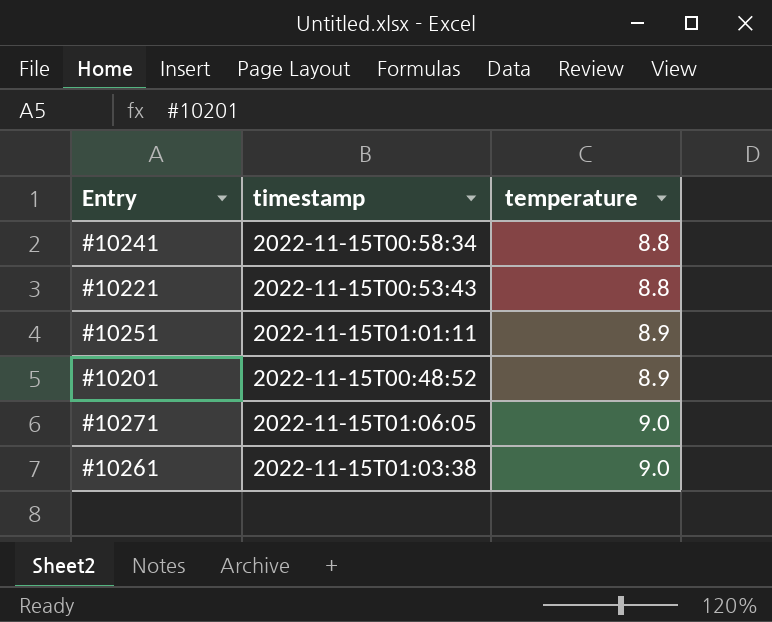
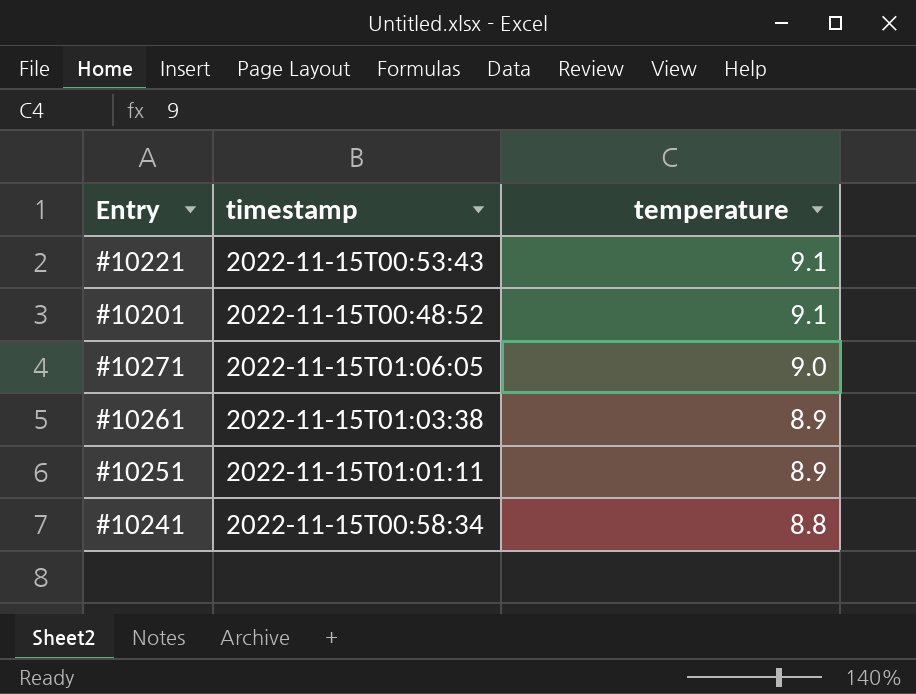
row order: temperature ascending -> temperature descending
#10221 | temperature: 8.8 -> 9.1
#10201 | temperature: 8.9 -> 9.1
#10261 | temperature: 9.0 -> 8.9

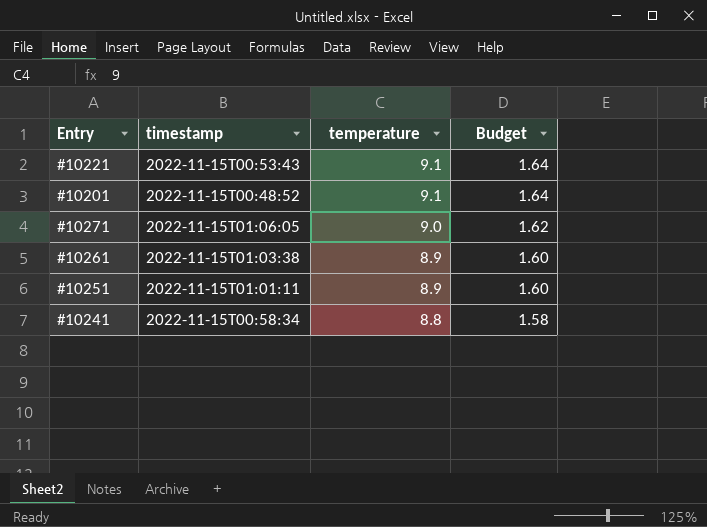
column Budget | formula: none -> [temperature] * 0.18

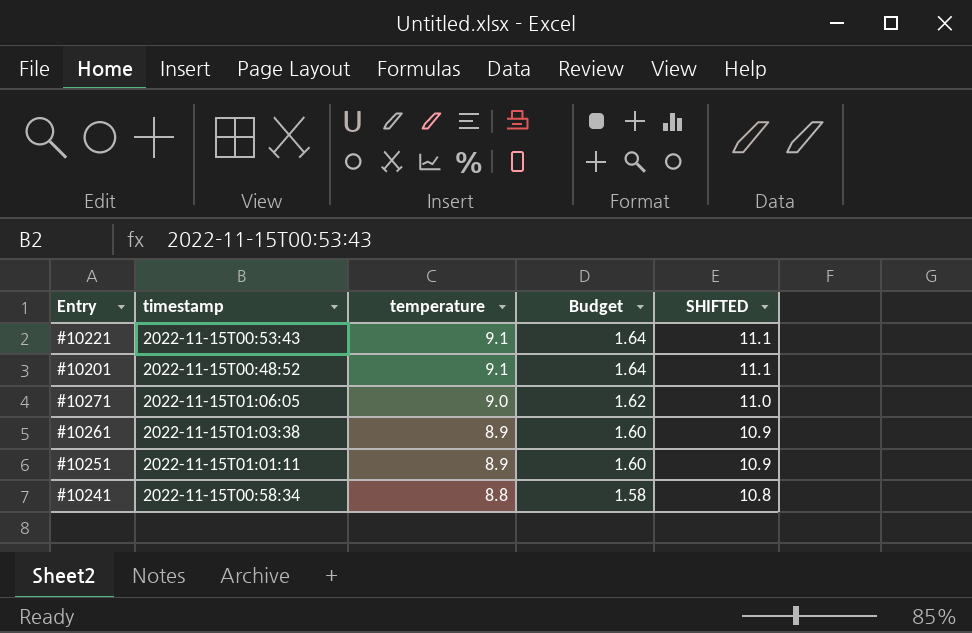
column SHIFTED | formula: none -> [temperature] + 2

